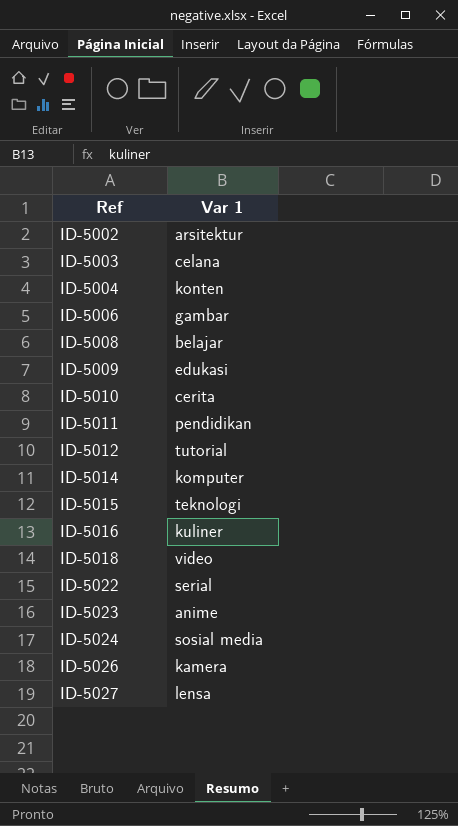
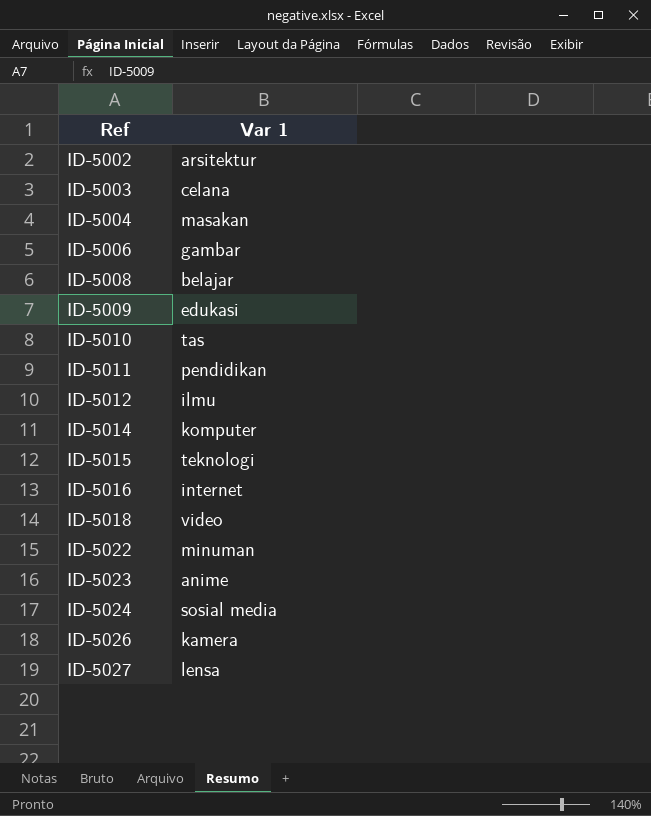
ID-5004 | Var 1: konten -> masakan
ID-5010 | Var 1: cerita -> tas
ID-5012 | Var 1: tutorial -> ilmu
ID-5016 | Var 1: kuliner -> internet
ID-5022 | Var 1: serial -> minuman

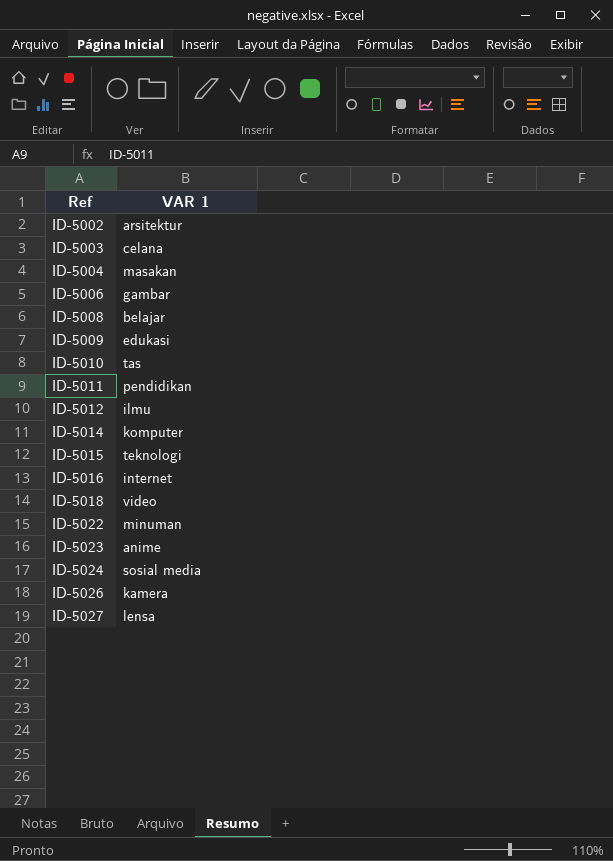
column name: Var 1 -> VAR 1

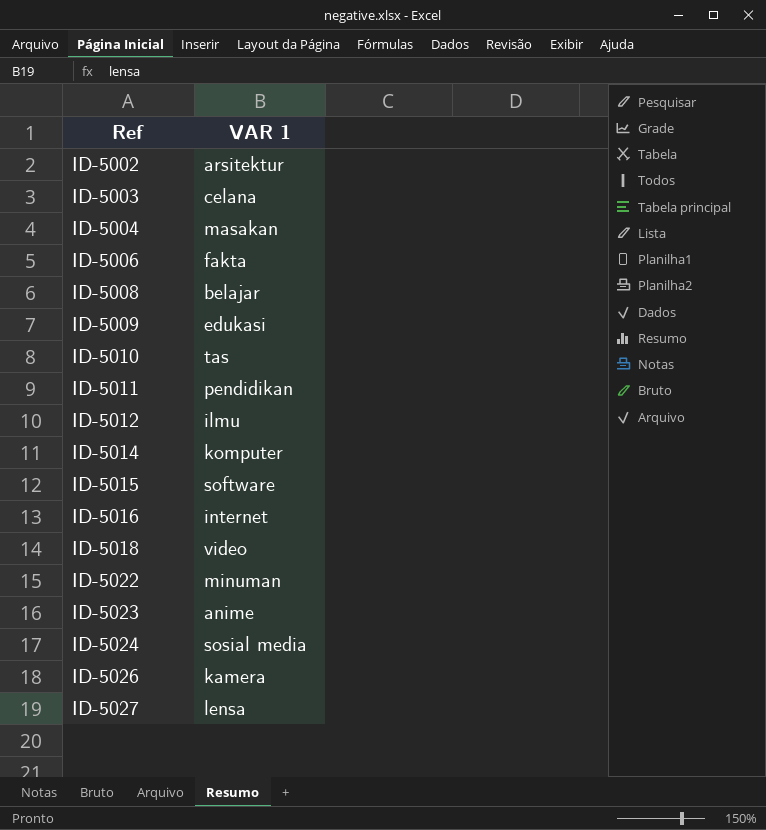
ID-5006 | VAR 1: gambar -> fakta
ID-5015 | VAR 1: teknologi -> software

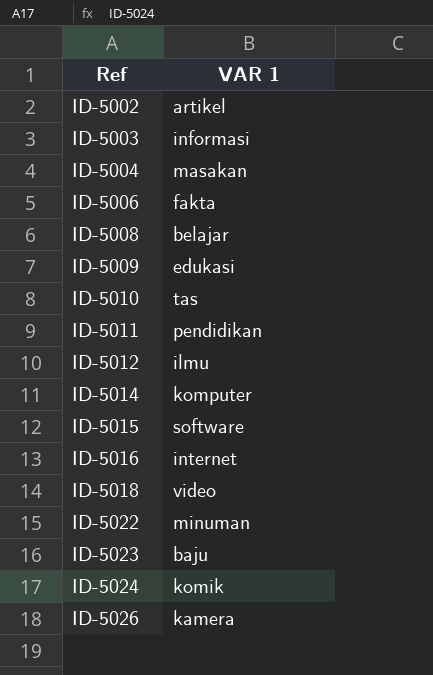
row ID-5027: lensa -> none
ID-5002 | VAR 1: arsitektur -> artikel
ID-5003 | VAR 1: celana -> informasi
ID-5023 | VAR 1: anime -> baju
ID-5024 | VAR 1: sosial media -> komik

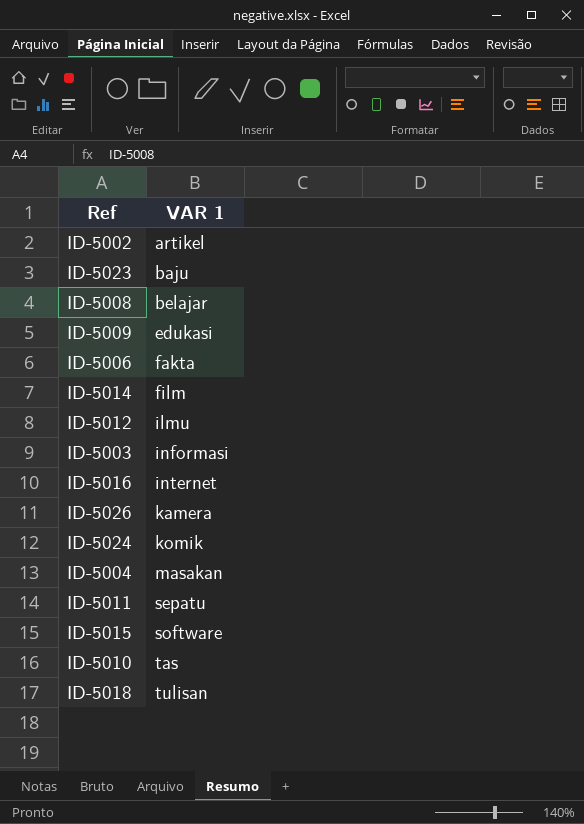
row order: Ref ascending -> VAR 1 ascending
row ID-5022: minuman -> none
ID-5014 | VAR 1: komputer -> film
ID-5011 | VAR 1: pendidikan -> sepatu
ID-5018 | VAR 1: video -> tulisan

